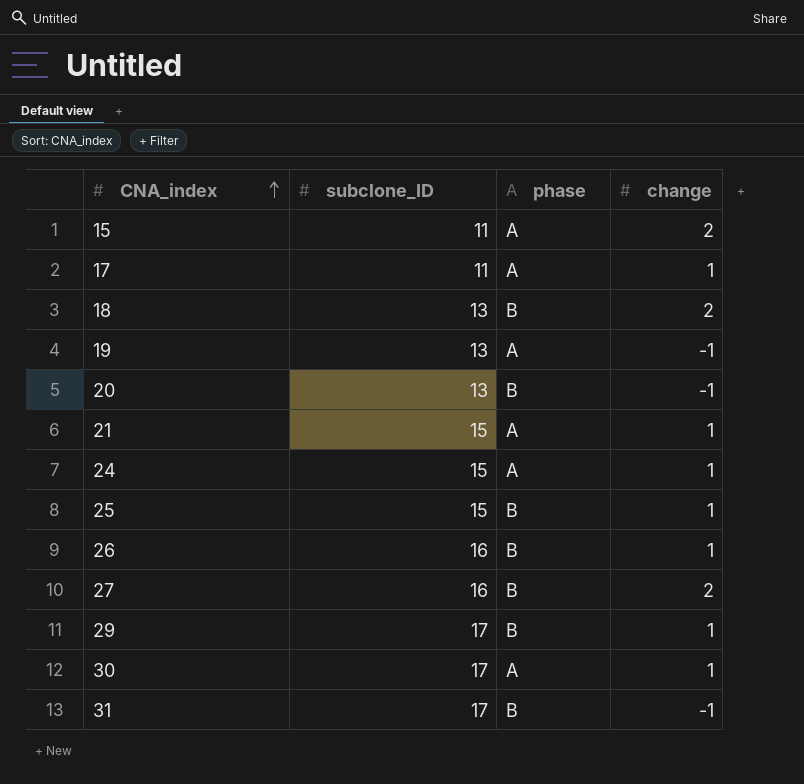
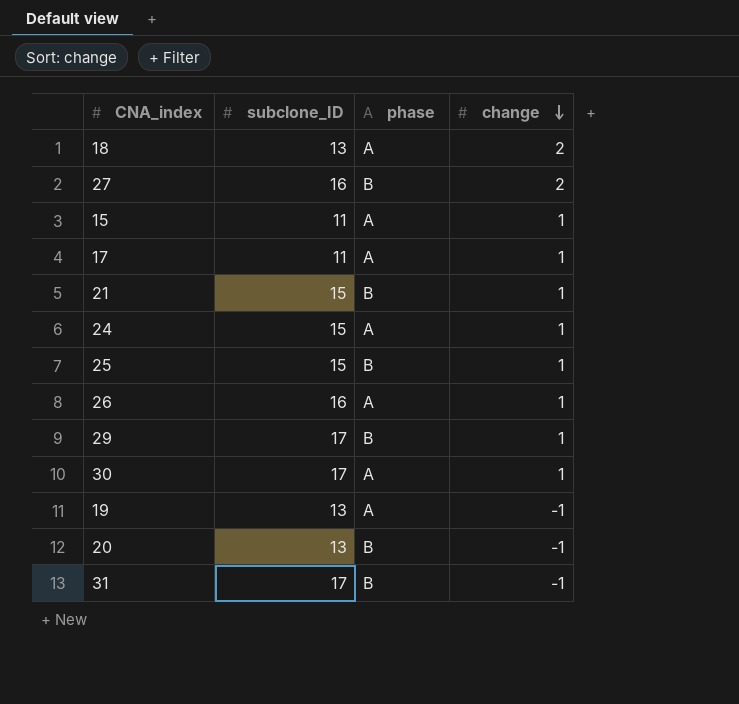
row order: CNA_index ascending -> change descending
18 | phase: B -> A
15 | change: 2 -> 1
21 | phase: A -> B
26 | phase: B -> A

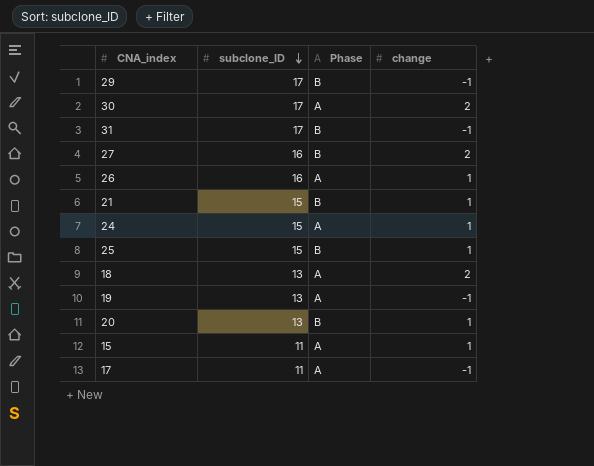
row order: change descending -> subclone_ID descending
column name: phase -> Phase
29 | change: 1 -> -1
30 | change: 1 -> 2
20 | change: -1 -> 1
17 | change: 1 -> -1

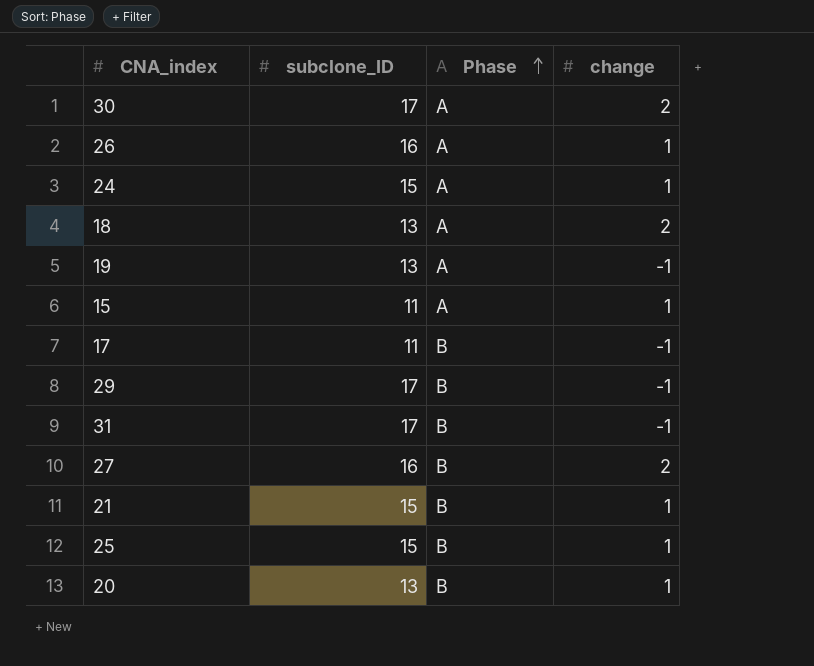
row order: subclone_ID descending -> Phase ascending
17 | Phase: A -> B

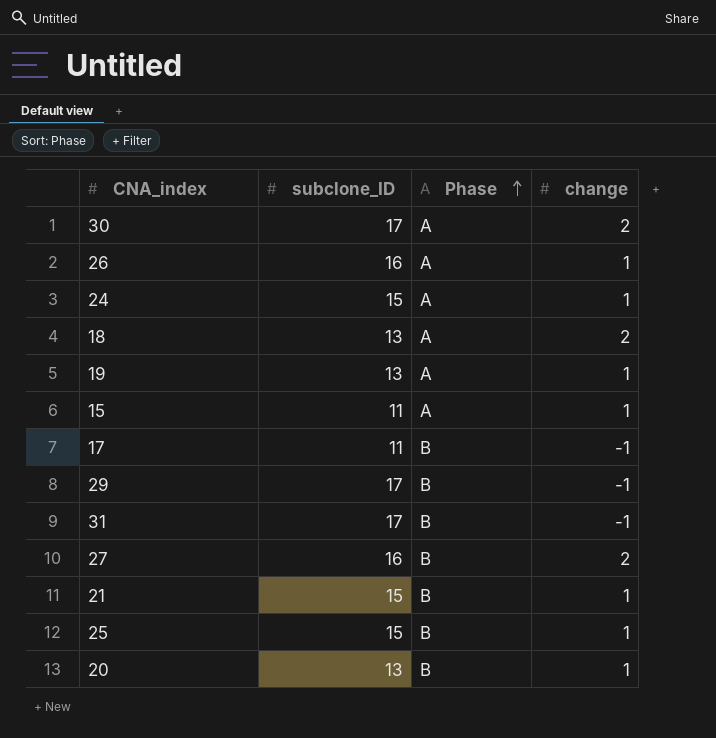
19 | change: -1 -> 1

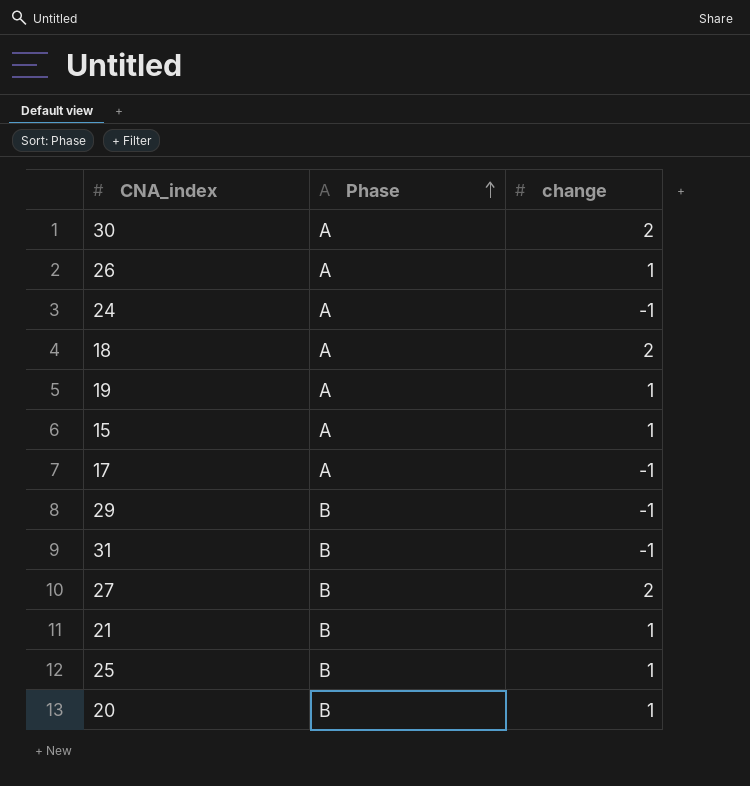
column subclone_ID | position: 2 -> none
24 | change: 1 -> -1
17 | Phase: B -> A

